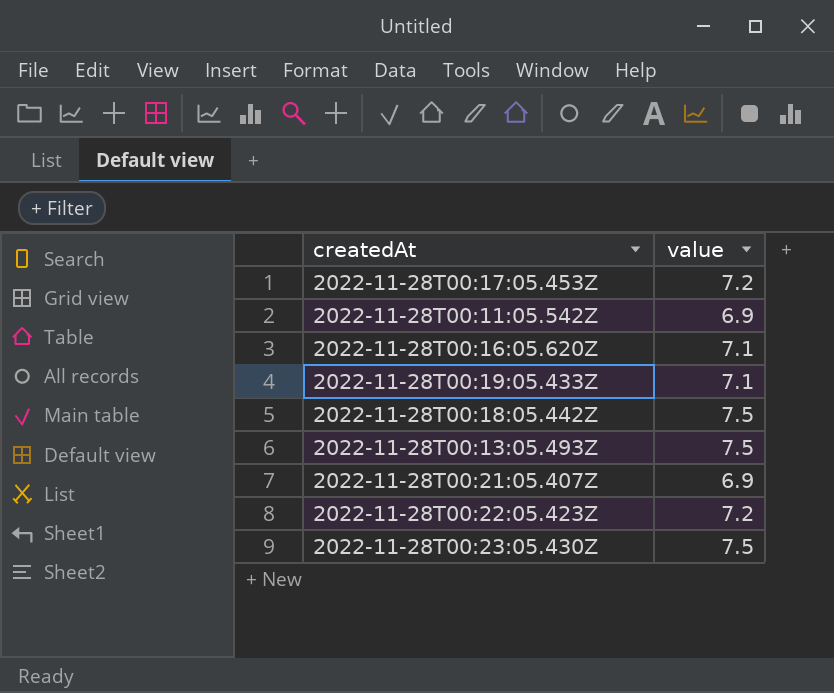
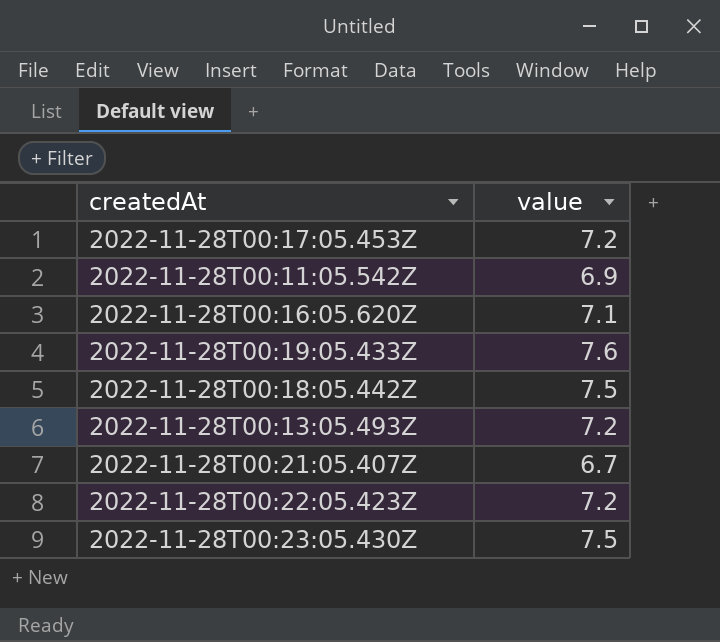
2022-11-28T00:19:05.433Z | value: 7.1 -> 7.6
2022-11-28T00:13:05.493Z | value: 7.5 -> 7.2
2022-11-28T00:21:05.407Z | value: 6.9 -> 6.7

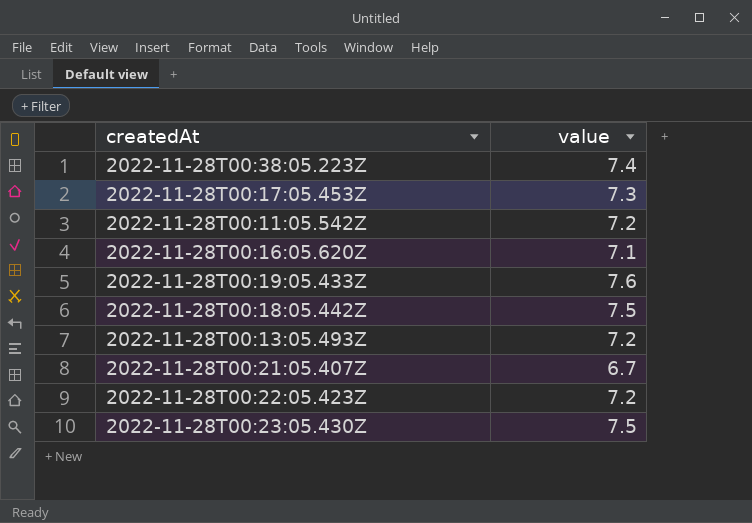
row 2022-11-28T00:38:05.223Z: none -> 7.4
2022-11-28T00:17:05.453Z | value: 7.2 -> 7.3
2022-11-28T00:11:05.542Z | value: 6.9 -> 7.2

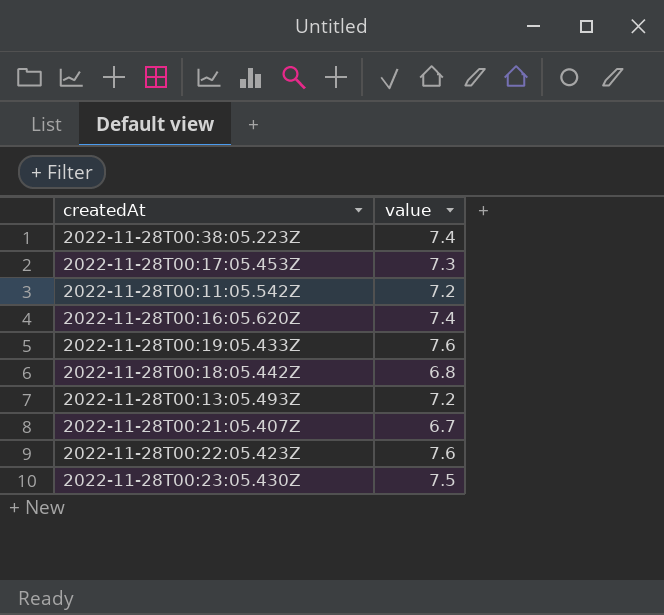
2022-11-28T00:16:05.620Z | value: 7.1 -> 7.4
2022-11-28T00:18:05.442Z | value: 7.5 -> 6.8
2022-11-28T00:22:05.423Z | value: 7.2 -> 7.6

